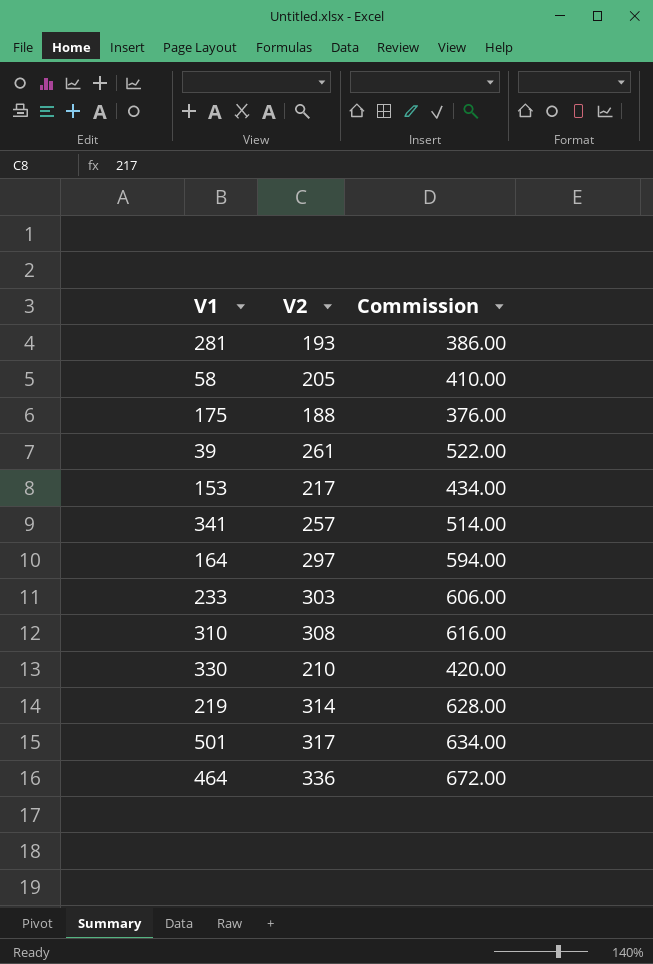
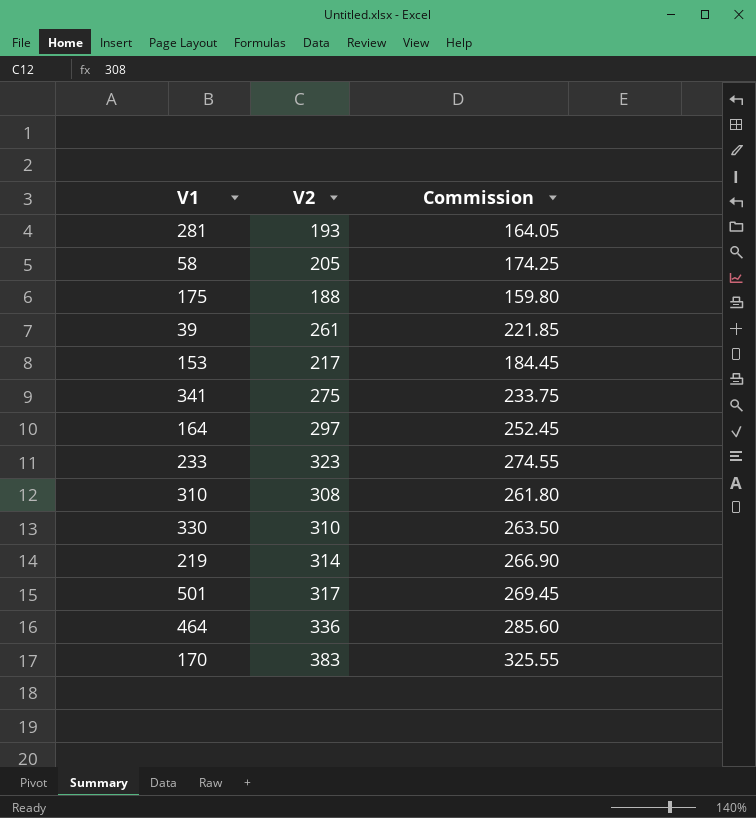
column Commission | formula: [V2] * 2 -> [V2] * 0.85
341 | V2: 257 -> 275
233 | V2: 303 -> 323
330 | V2: 210 -> 310
row 170: none -> 383 | 325.55

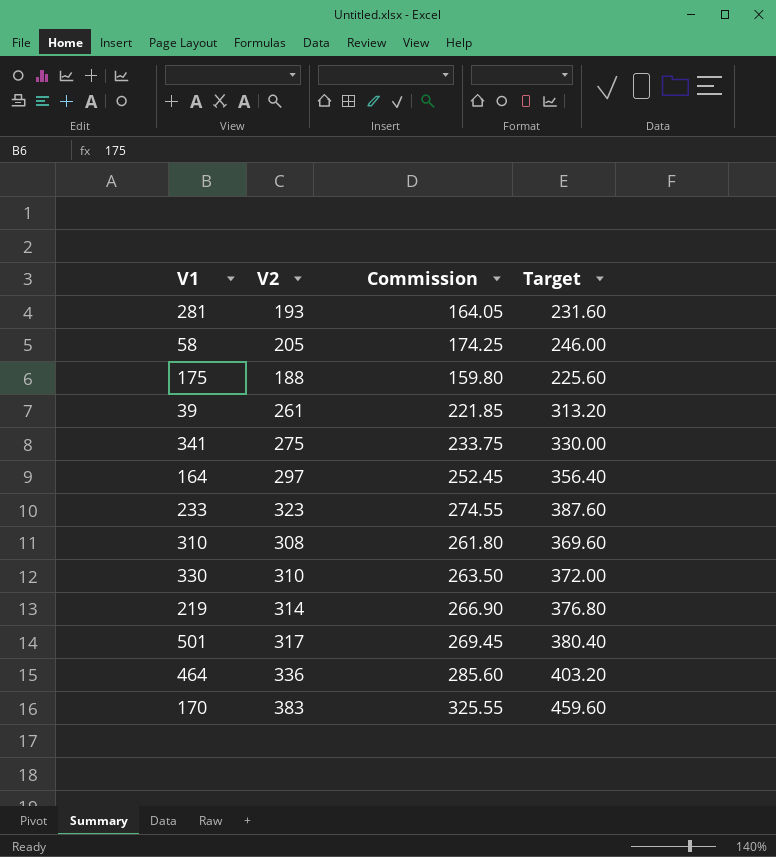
column Target | formula: none -> [V2] * 1.2
row 153: 217 | 184.45 -> none

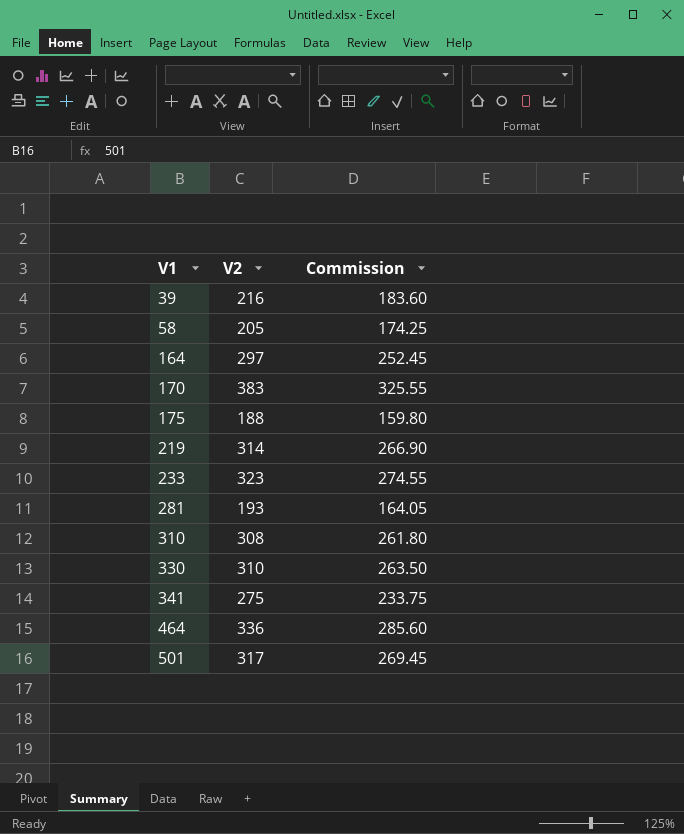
row order: none -> V1 ascending
column Target | formula: [V2] * 1.2 -> none
39 | V2: 261 -> 216
39 | Commission: 221.85 -> 183.60

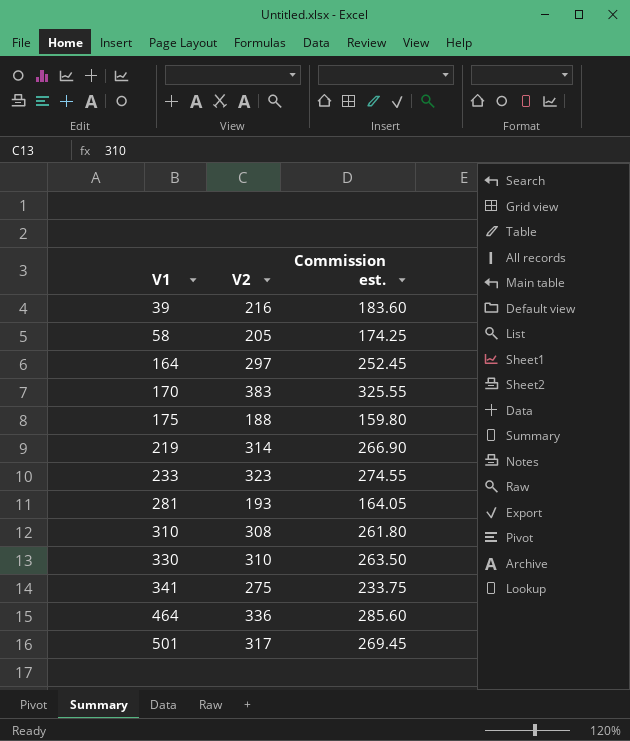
column name: Commission -> Commission est.

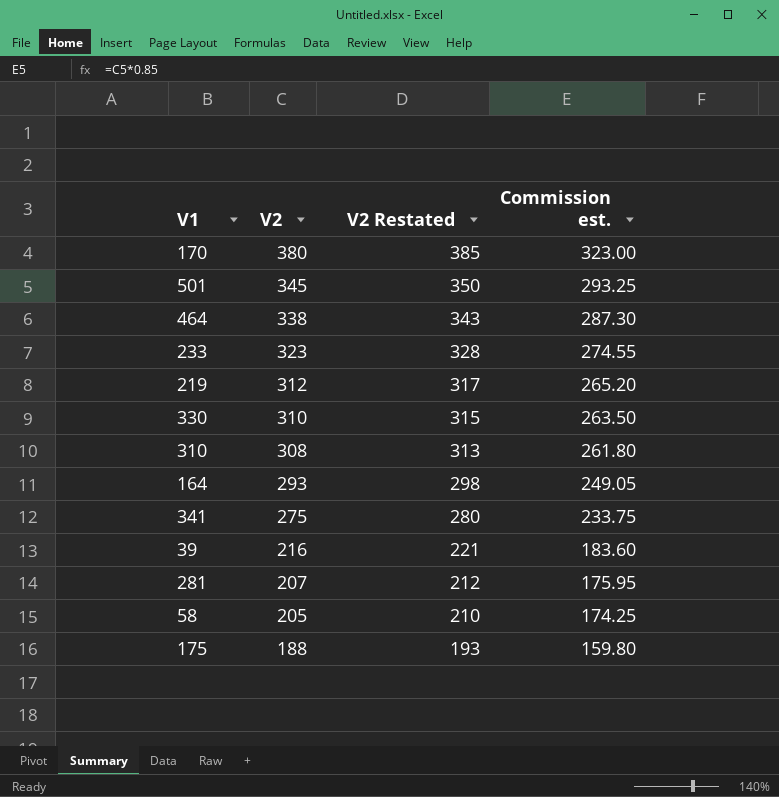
row order: V1 ascending -> V2 descending
column V2 Restated | formula: none -> [V2] + 5
170 | V2: 383 -> 380
170 | Commission est.: 325.55 -> 323.00
501 | V2: 317 -> 345
501 | Commission est.: 269.45 -> 293.25
464 | V2: 336 -> 338
464 | Commission est.: 285.60 -> 287.30
219 | V2: 314 -> 312
219 | Commission est.: 266.90 -> 265.20
164 | V2: 297 -> 293
164 | Commission est.: 252.45 -> 249.05
281 | V2: 193 -> 207
281 | Commission est.: 164.05 -> 175.95

